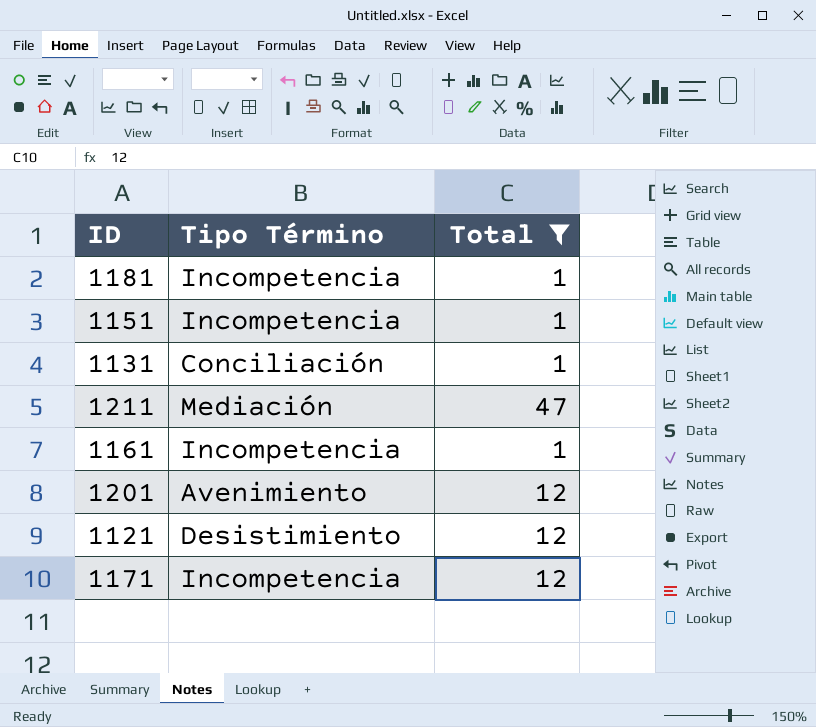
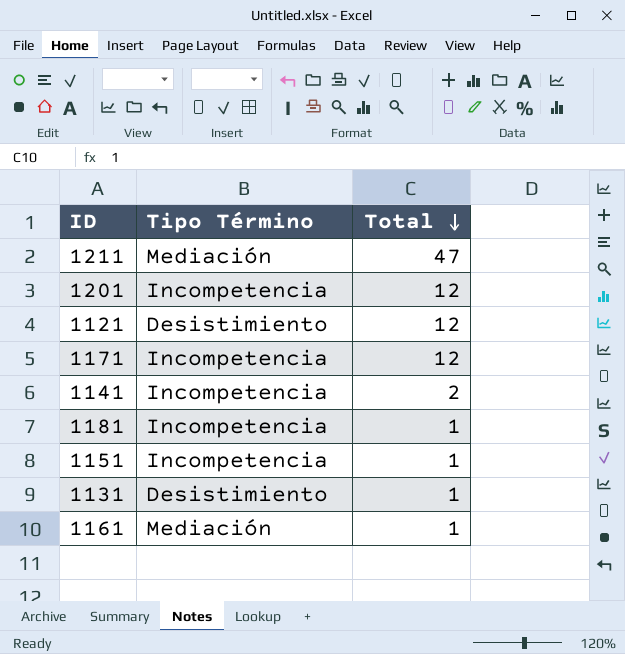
filter: Total != 2 -> none
row order: none -> Total descending
1201 | Tipo Término: Avenimiento -> Incompetencia
1131 | Tipo Término: Conciliación -> Desistimiento
1161 | Tipo Término: Incompetencia -> Mediación

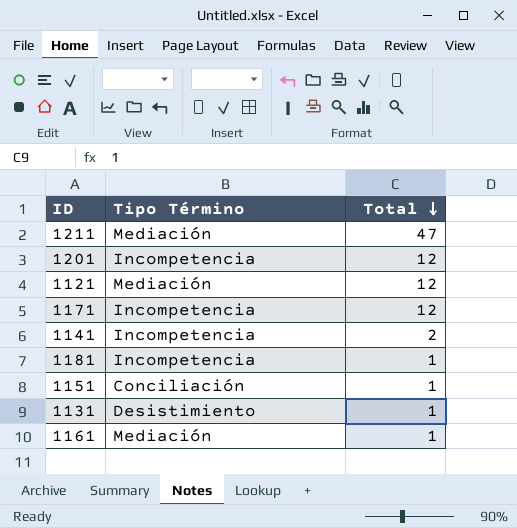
1121 | Tipo Término: Desistimiento -> Mediación
1151 | Tipo Término: Incompetencia -> Conciliación

